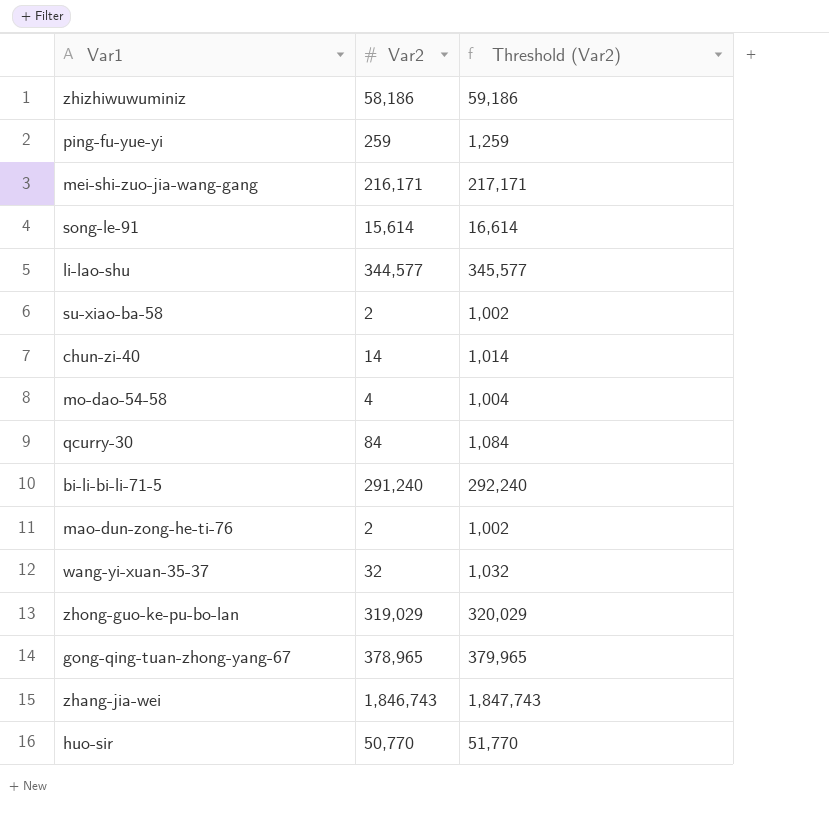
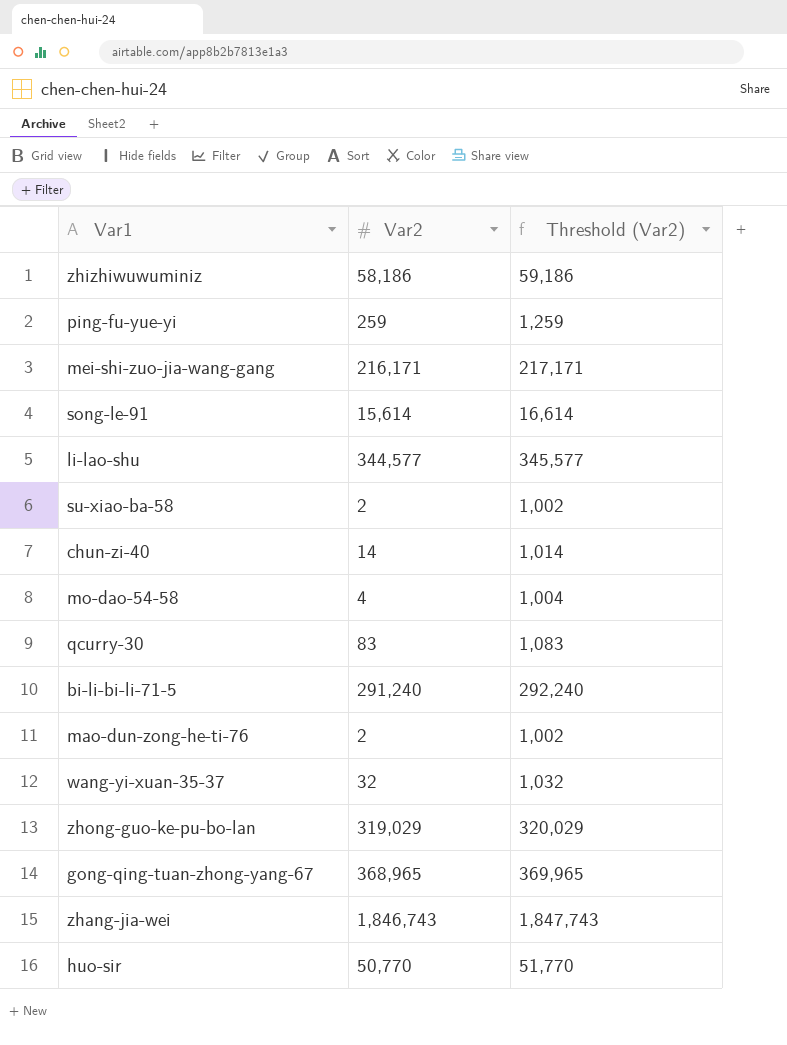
qcurry-30 | Var2: 84 -> 83
qcurry-30 | Threshold (Var2): 1,084 -> 1,083
gong-qing-tuan-zhong-yang-67 | Var2: 378,965 -> 368,965
gong-qing-tuan-zhong-yang-67 | Threshold (Var2): 379,965 -> 369,965

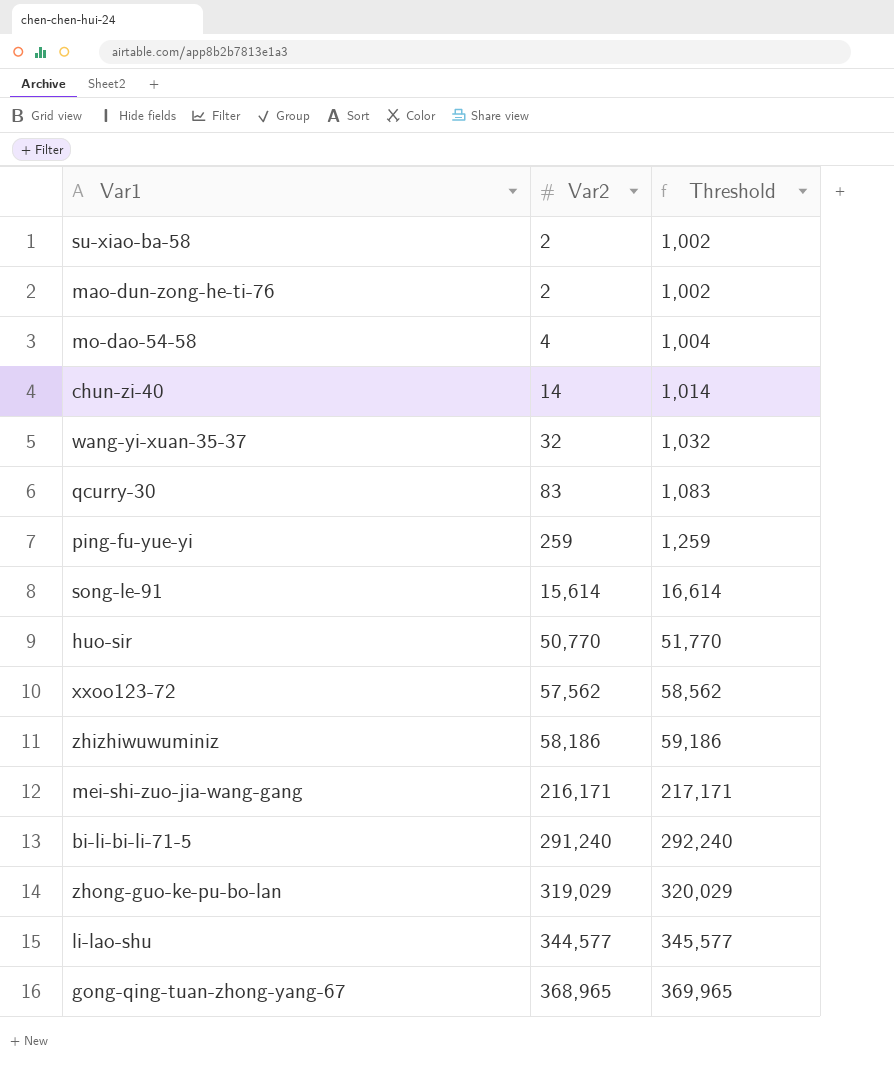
row order: none -> Var2 ascending
column name: Threshold (Var2) -> Threshold
row zhang-jia-wei: 1,846,743 | 1,847,743 -> none
row xxoo123-72: none -> 57,562 | 58,562

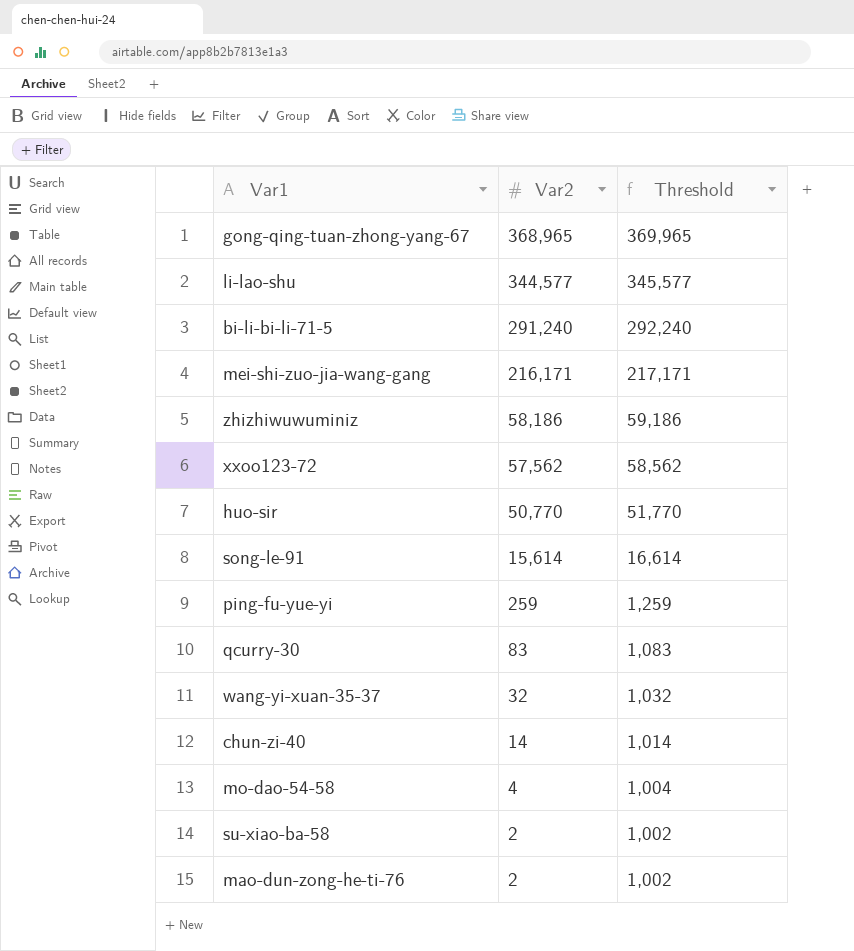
row order: Var2 ascending -> Var2 descending
row zhong-guo-ke-pu-bo-lan: 319,029 | 320,029 -> none

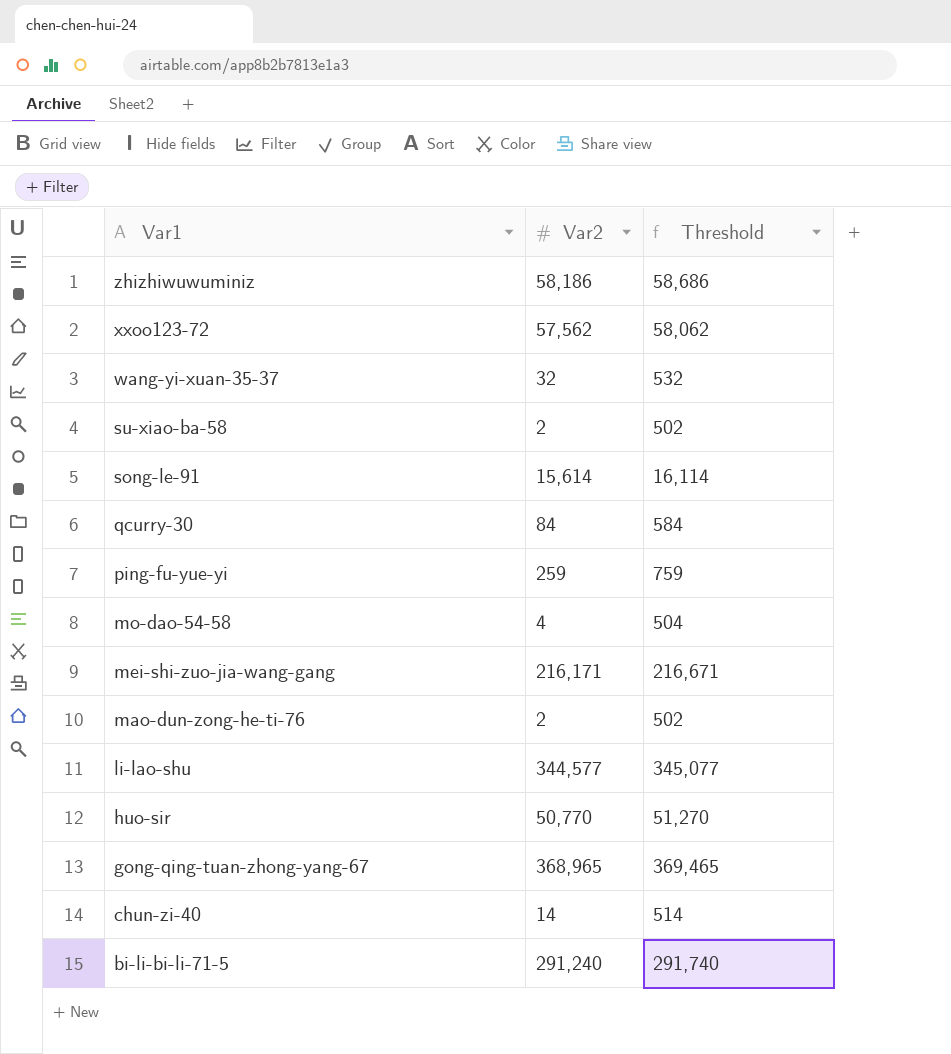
row order: Var2 descending -> Var1 descending
column Threshold | formula: [Var2] + 1000 -> [Var2] + 500
qcurry-30 | Var2: 83 -> 84

